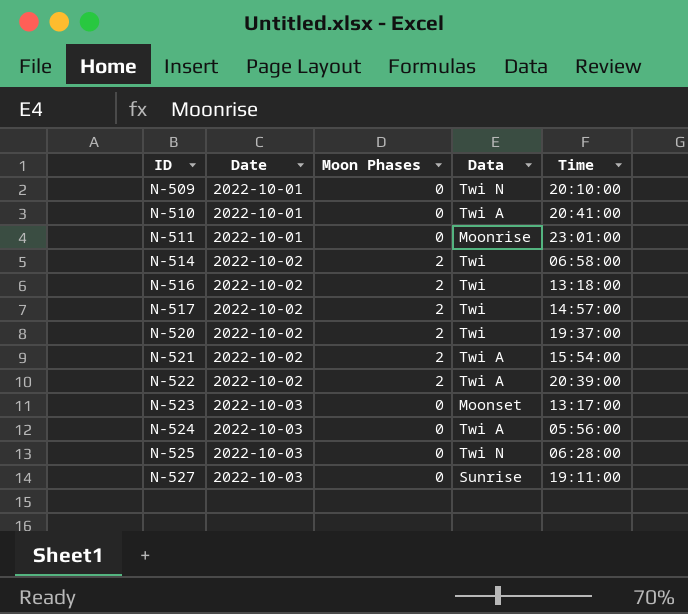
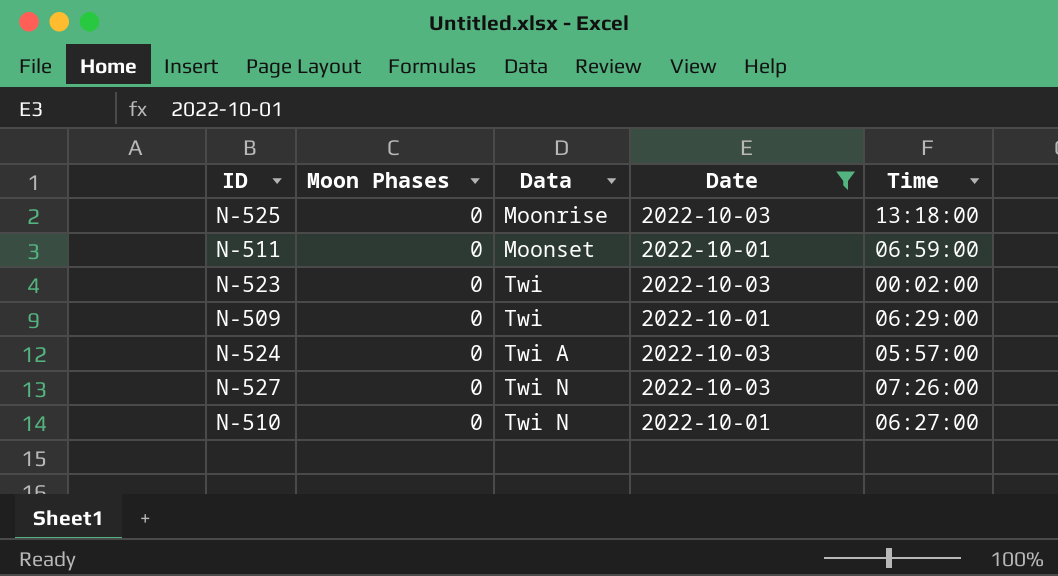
filter: none -> Date != 2022-10-02
row order: ID ascending -> Data ascending
column Date | position: 2 -> 4
N-525 | Data: Twi N -> Moonrise
N-525 | Time: 06:28:00 -> 13:18:00
N-511 | Data: Moonrise -> Moonset
N-511 | Time: 23:01:00 -> 06:59:00
N-523 | Data: Moonset -> Twi
N-523 | Time: 13:17:00 -> 00:02:00
N-509 | Data: Twi N -> Twi
N-509 | Time: 20:10:00 -> 06:29:00
N-524 | Time: 05:56:00 -> 05:57:00
N-527 | Data: Sunrise -> Twi N
N-527 | Time: 19:11:00 -> 07:26:00
N-510 | Data: Twi A -> Twi N
N-510 | Time: 20:41:00 -> 06:27:00

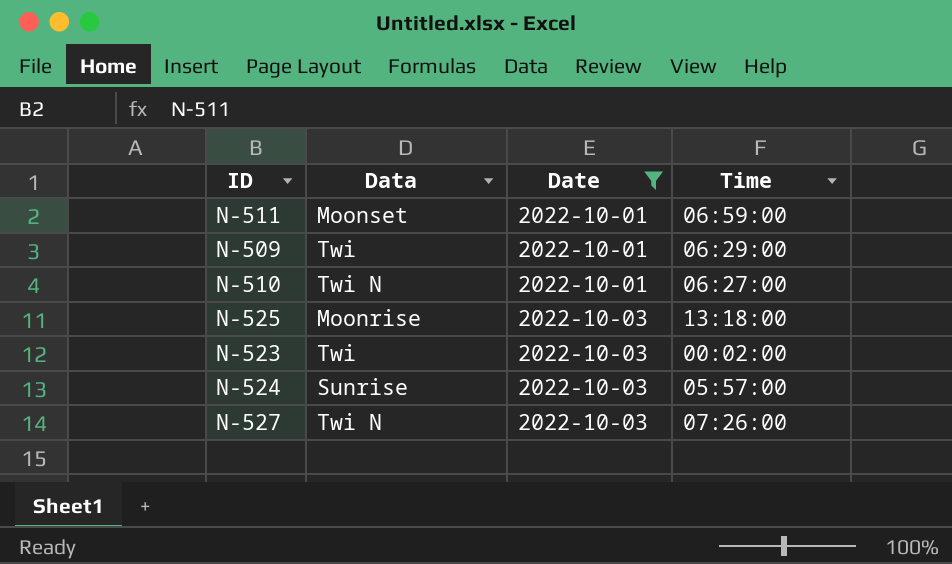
row order: Data ascending -> Date ascending
column Moon Phases | position: 2 -> none
N-524 | Data: Twi A -> Sunrise

